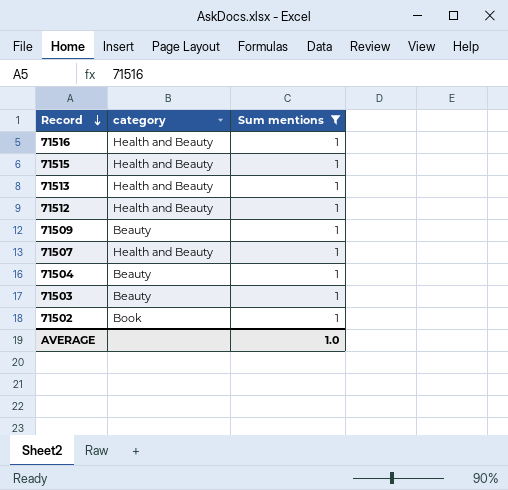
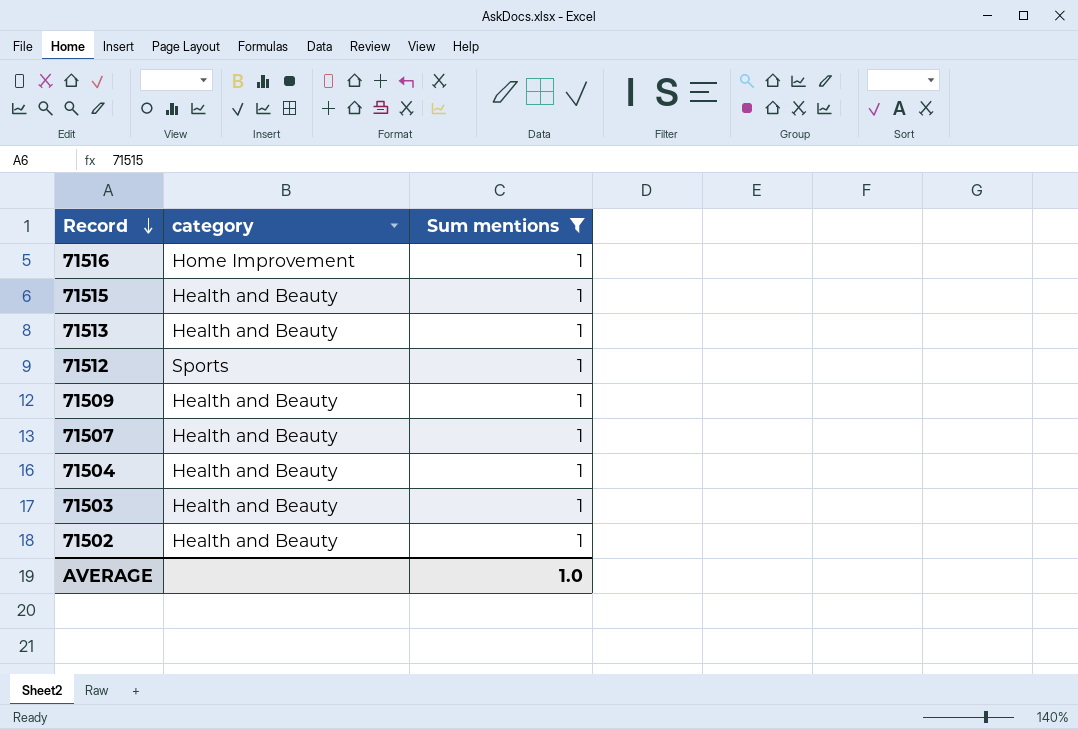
71516 | category: Health and Beauty -> Home Improvement
71512 | category: Health and Beauty -> Sports
71509 | category: Beauty -> Health and Beauty
71504 | category: Beauty -> Health and Beauty
71503 | category: Beauty -> Health and Beauty
71502 | category: Book -> Health and Beauty

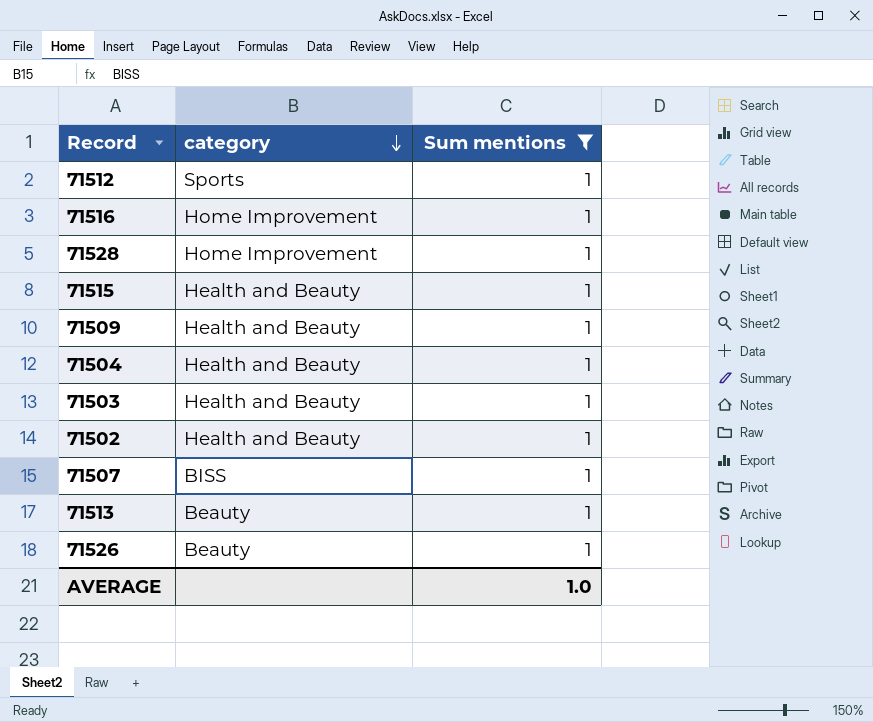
row order: Record descending -> category descending
row 71528: none -> Home Improvement | 1
71507 | category: Health and Beauty -> BISS
71513 | category: Health and Beauty -> Beauty
row 71526: none -> Beauty | 1

